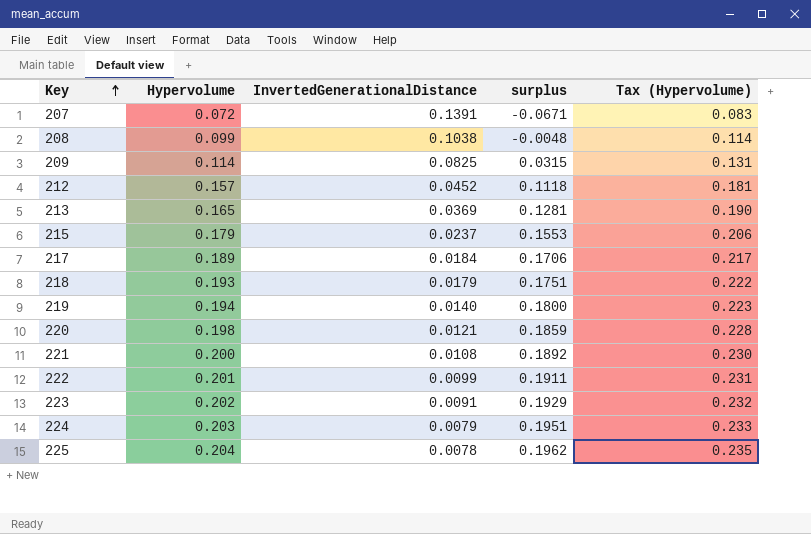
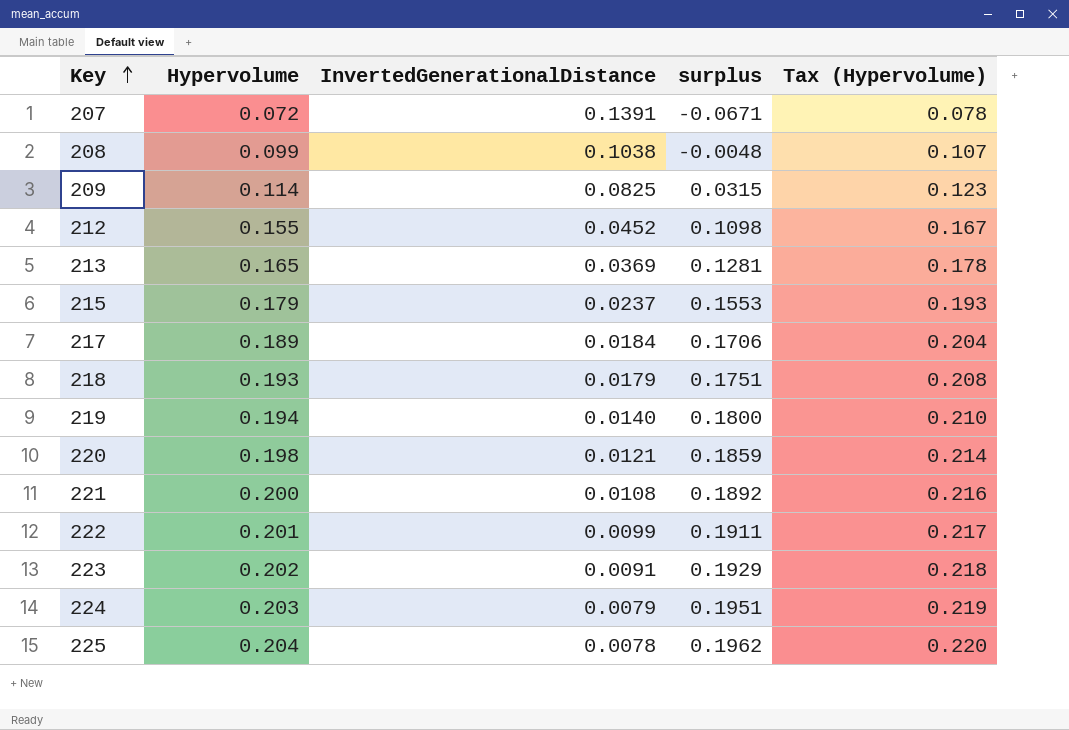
column Tax (Hypervolume) | formula: [Hypervolume] * 1.15 -> [Hypervolume] * 1.08
212 | Hypervolume: 0.157 -> 0.155
212 | surplus: 0.1118 -> 0.1098

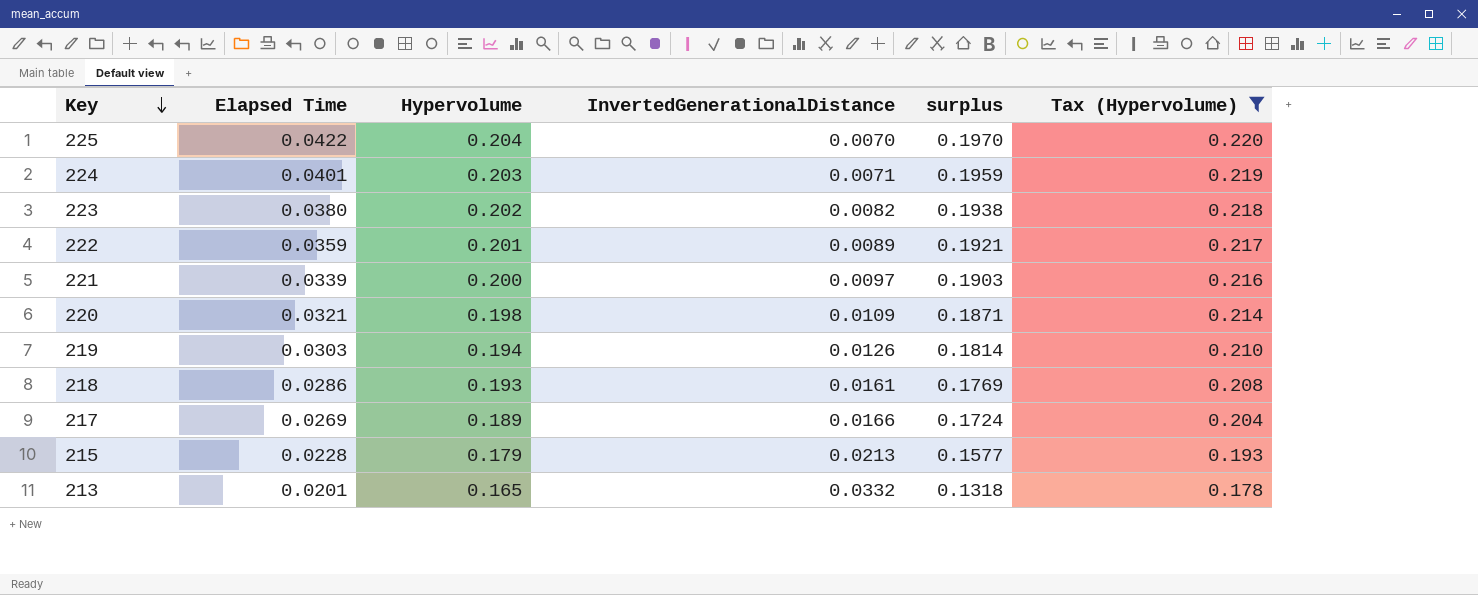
filter: none -> Tax (Hypervolume) >= 0.178
row order: Key ascending -> Key descending
column Elapsed Time | position: none -> 2
225 | InvertedGenerationalDistance: 0.0078 -> 0.0070
225 | surplus: 0.1962 -> 0.1970
224 | InvertedGenerationalDistance: 0.0079 -> 0.0071
224 | surplus: 0.1951 -> 0.1959
223 | InvertedGenerationalDistance: 0.0091 -> 0.0082
223 | surplus: 0.1929 -> 0.1938
222 | InvertedGenerationalDistance: 0.0099 -> 0.0089
222 | surplus: 0.1911 -> 0.1921
221 | InvertedGenerationalDistance: 0.0108 -> 0.0097
221 | surplus: 0.1892 -> 0.1903
220 | InvertedGenerationalDistance: 0.0121 -> 0.0109
220 | surplus: 0.1859 -> 0.1871
219 | InvertedGenerationalDistance: 0.0140 -> 0.0126
219 | surplus: 0.1800 -> 0.1814
218 | InvertedGenerationalDistance: 0.0179 -> 0.0161
218 | surplus: 0.1751 -> 0.1769
217 | InvertedGenerationalDistance: 0.0184 -> 0.0166
217 | surplus: 0.1706 -> 0.1724
215 | InvertedGenerationalDistance: 0.0237 -> 0.0213
215 | surplus: 0.1553 -> 0.1577
213 | InvertedGenerationalDistance: 0.0369 -> 0.0332
213 | surplus: 0.1281 -> 0.1318

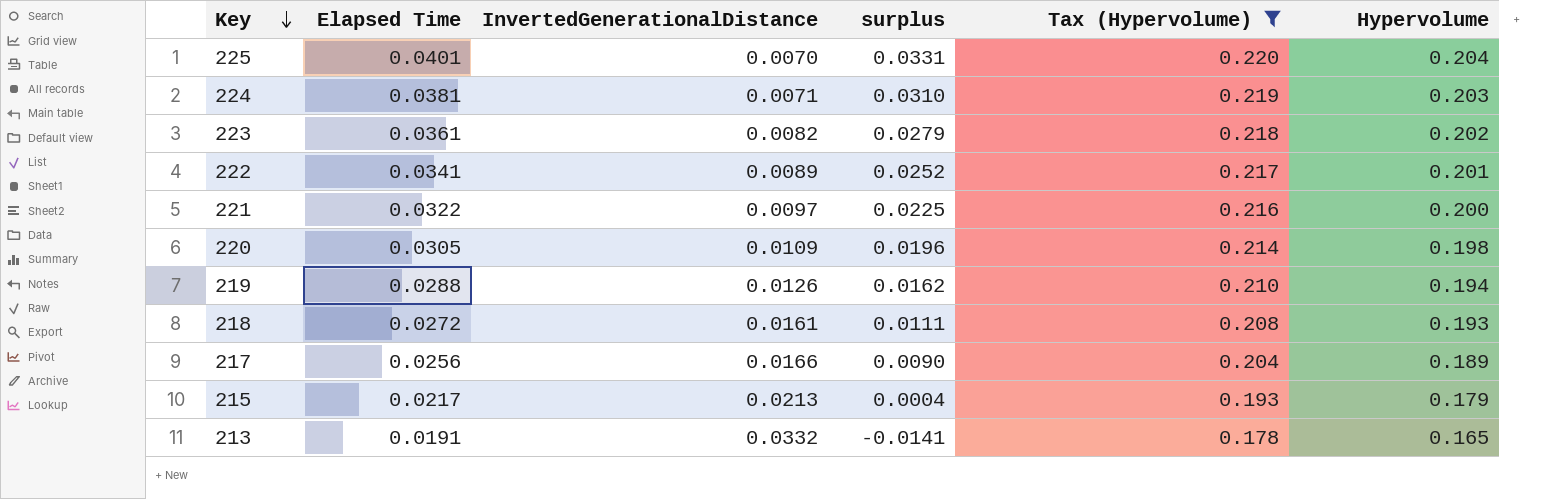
column surplus | formula: [Hypervolume] - [InvertedGenerationalDistance] -> [Elapsed Time] - [InvertedGenerationalDistance]
column Hypervolume | position: 3 -> 6
225 | Elapsed Time: 0.0422 -> 0.0401
224 | Elapsed Time: 0.0401 -> 0.0381
223 | Elapsed Time: 0.0380 -> 0.0361
222 | Elapsed Time: 0.0359 -> 0.0341
221 | Elapsed Time: 0.0339 -> 0.0322
220 | Elapsed Time: 0.0321 -> 0.0305
219 | Elapsed Time: 0.0303 -> 0.0288
218 | Elapsed Time: 0.0286 -> 0.0272
217 | Elapsed Time: 0.0269 -> 0.0256
215 | Elapsed Time: 0.0228 -> 0.0217
213 | Elapsed Time: 0.0201 -> 0.0191

